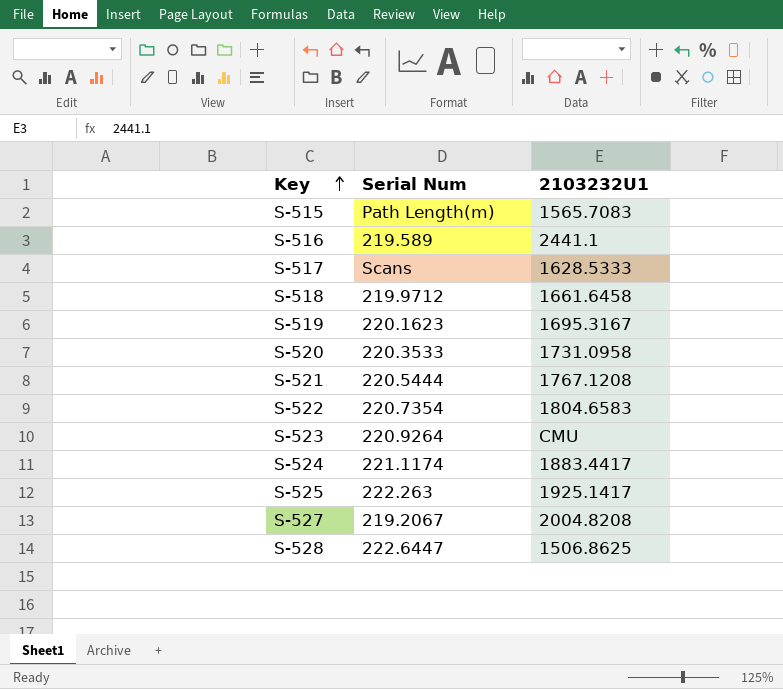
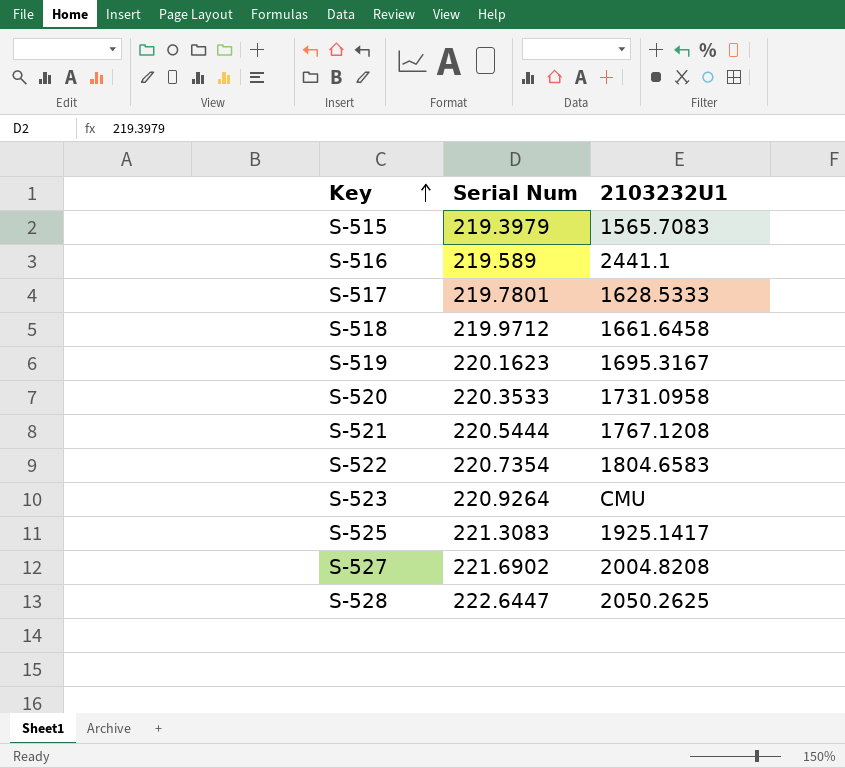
row S-524: 221.1174 | 1883.4417 -> none
S-515 | Serial Num: Path Length(m) -> 219.3979
S-517 | Serial Num: Scans -> 219.7801
S-525 | Serial Num: 222.263 -> 221.3083
S-527 | Serial Num: 219.2067 -> 221.6902
S-528 | 2103232U1: 1506.8625 -> 2050.2625

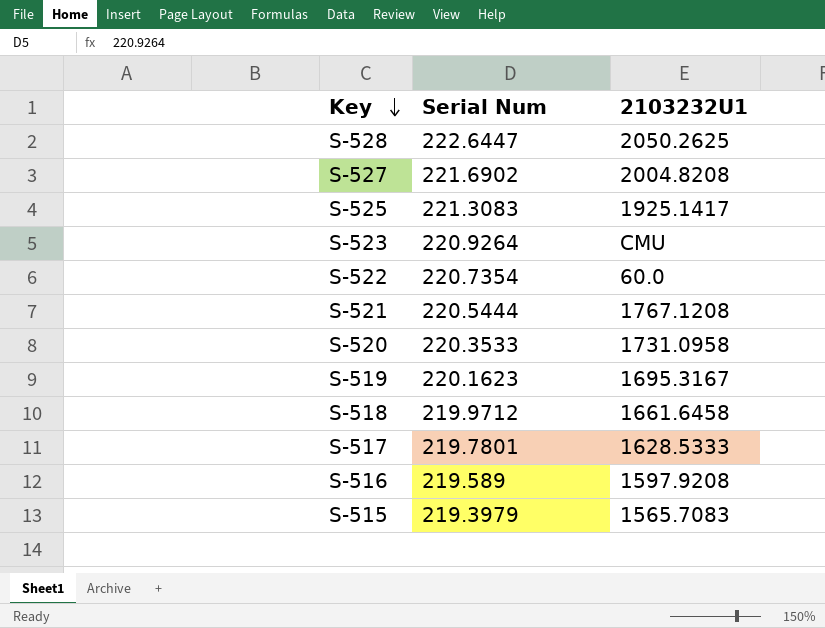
row order: Key ascending -> Key descending
S-522 | 2103232U1: 1804.6583 -> 60.0
S-516 | 2103232U1: 2441.1 -> 1597.9208

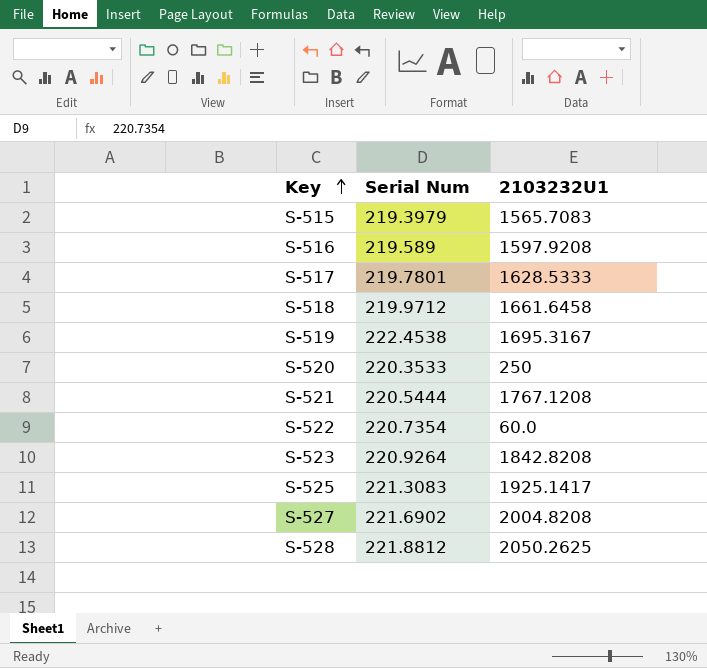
row order: Key descending -> Key ascending
S-519 | Serial Num: 220.1623 -> 222.4538
S-520 | 2103232U1: 1731.0958 -> 250
S-523 | 2103232U1: CMU -> 1842.8208
S-528 | Serial Num: 222.6447 -> 221.8812

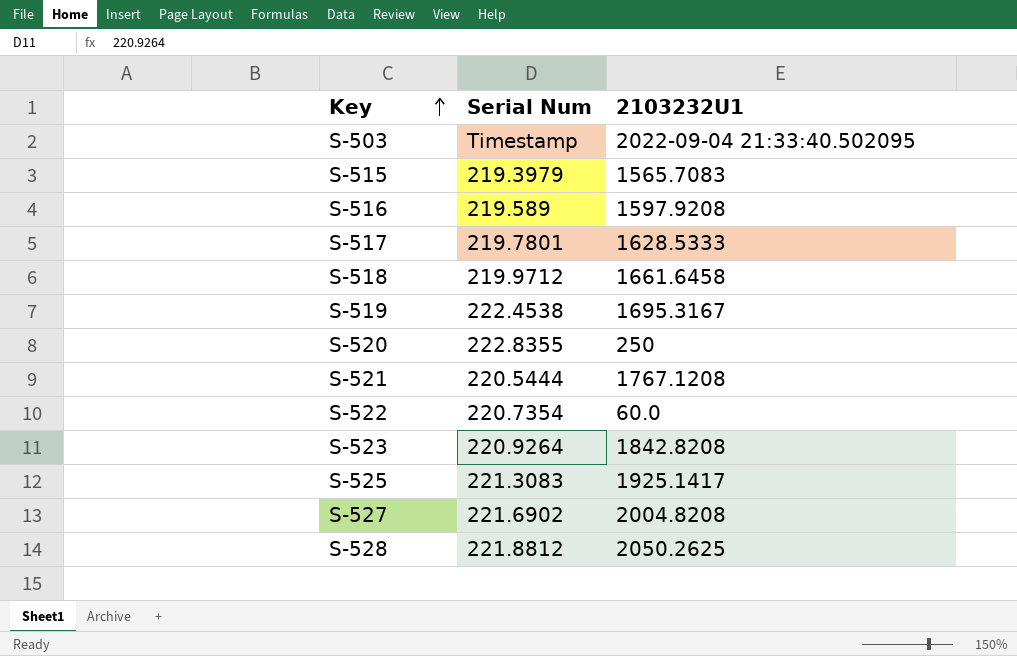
row S-503: none -> Timestamp | 2022-09-04 21:33:40.502095
S-520 | Serial Num: 220.3533 -> 222.8355

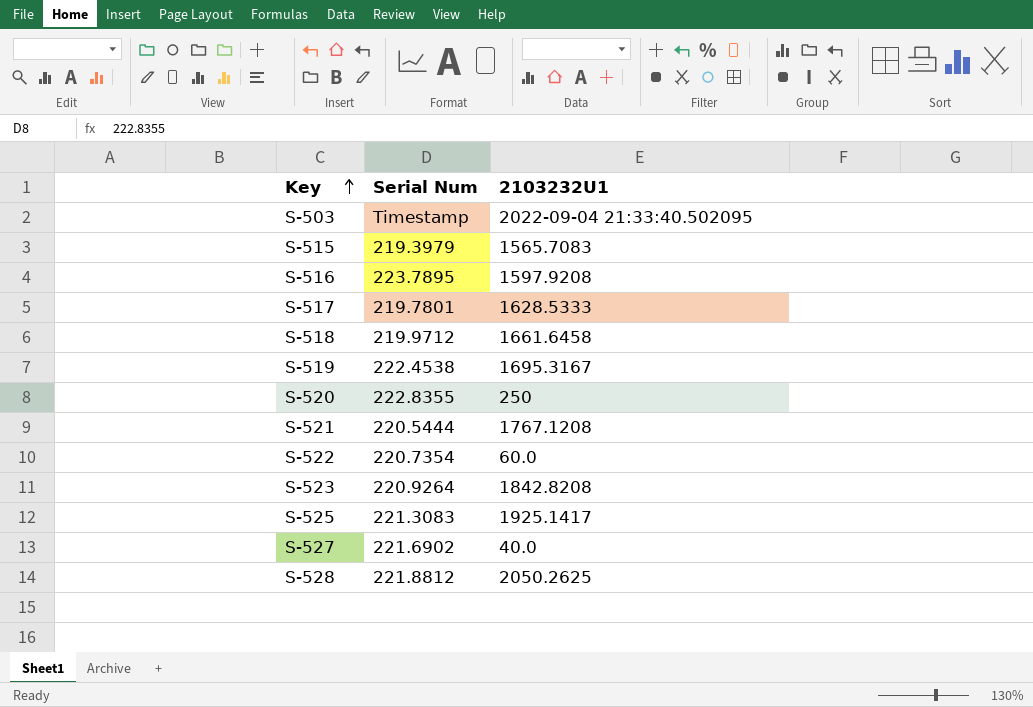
S-516 | Serial Num: 219.589 -> 223.7895
S-527 | 2103232U1: 2004.8208 -> 40.0

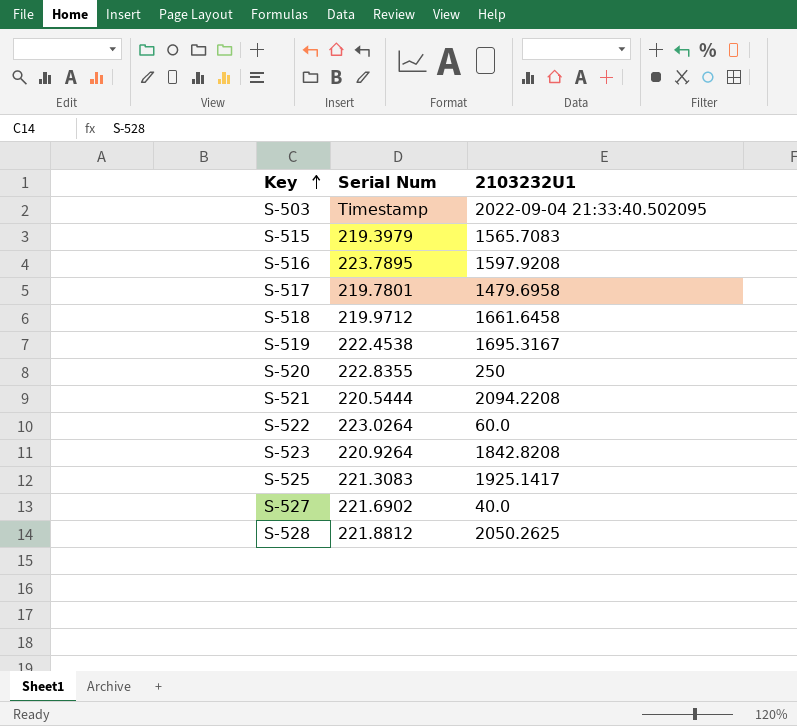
S-517 | 2103232U1: 1628.5333 -> 1479.6958
S-521 | 2103232U1: 1767.1208 -> 2094.2208
S-522 | Serial Num: 220.7354 -> 223.0264

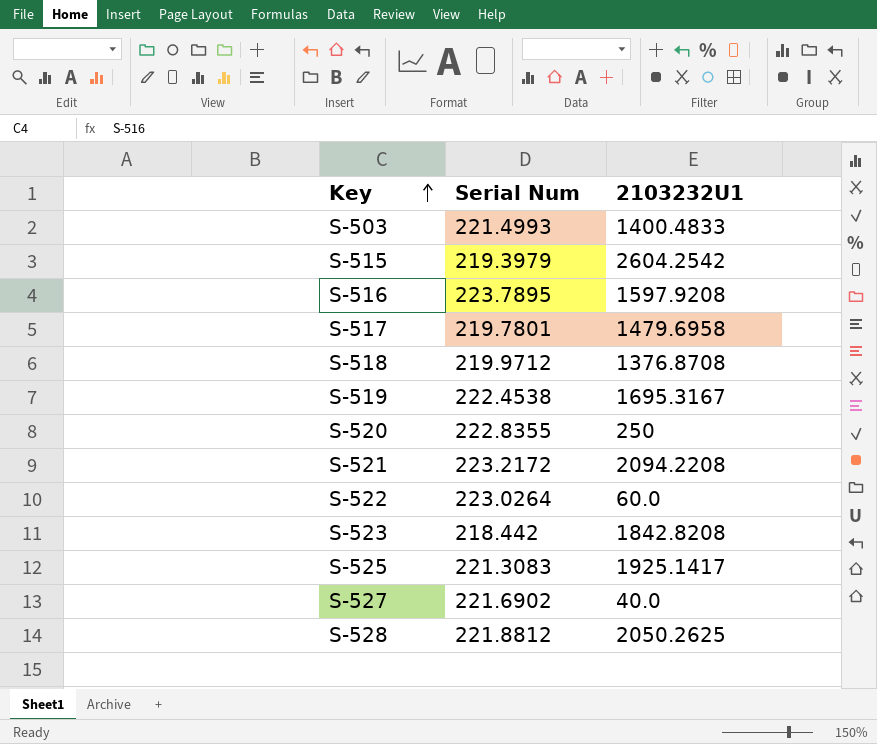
S-503 | Serial Num: Timestamp -> 221.4993
S-503 | 2103232U1: 2022-09-04 21:33:40.502095 -> 1400.4833
S-515 | 2103232U1: 1565.7083 -> 2604.2542
S-518 | 2103232U1: 1661.6458 -> 1376.8708
S-521 | Serial Num: 220.5444 -> 223.2172
S-523 | Serial Num: 220.9264 -> 218.442

